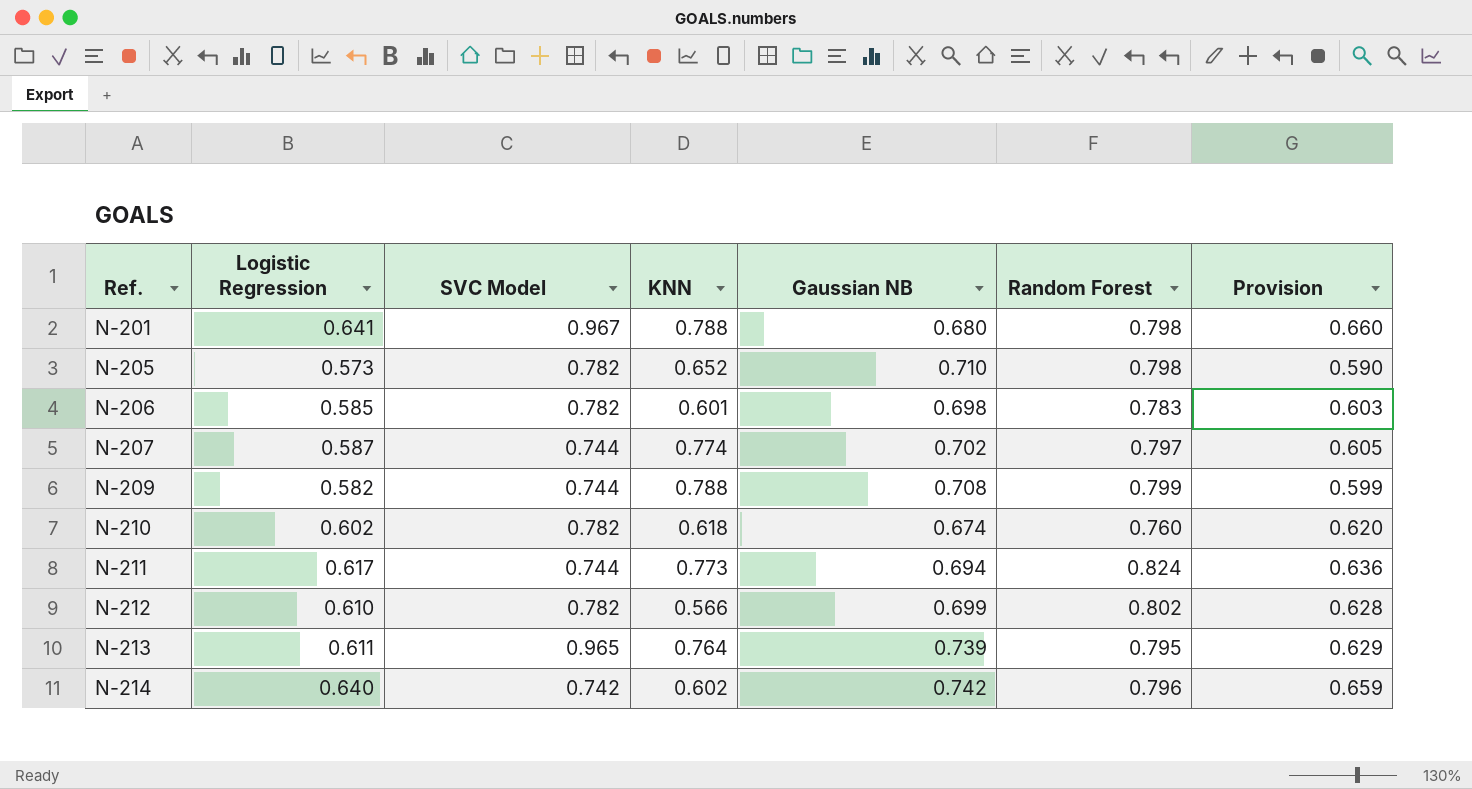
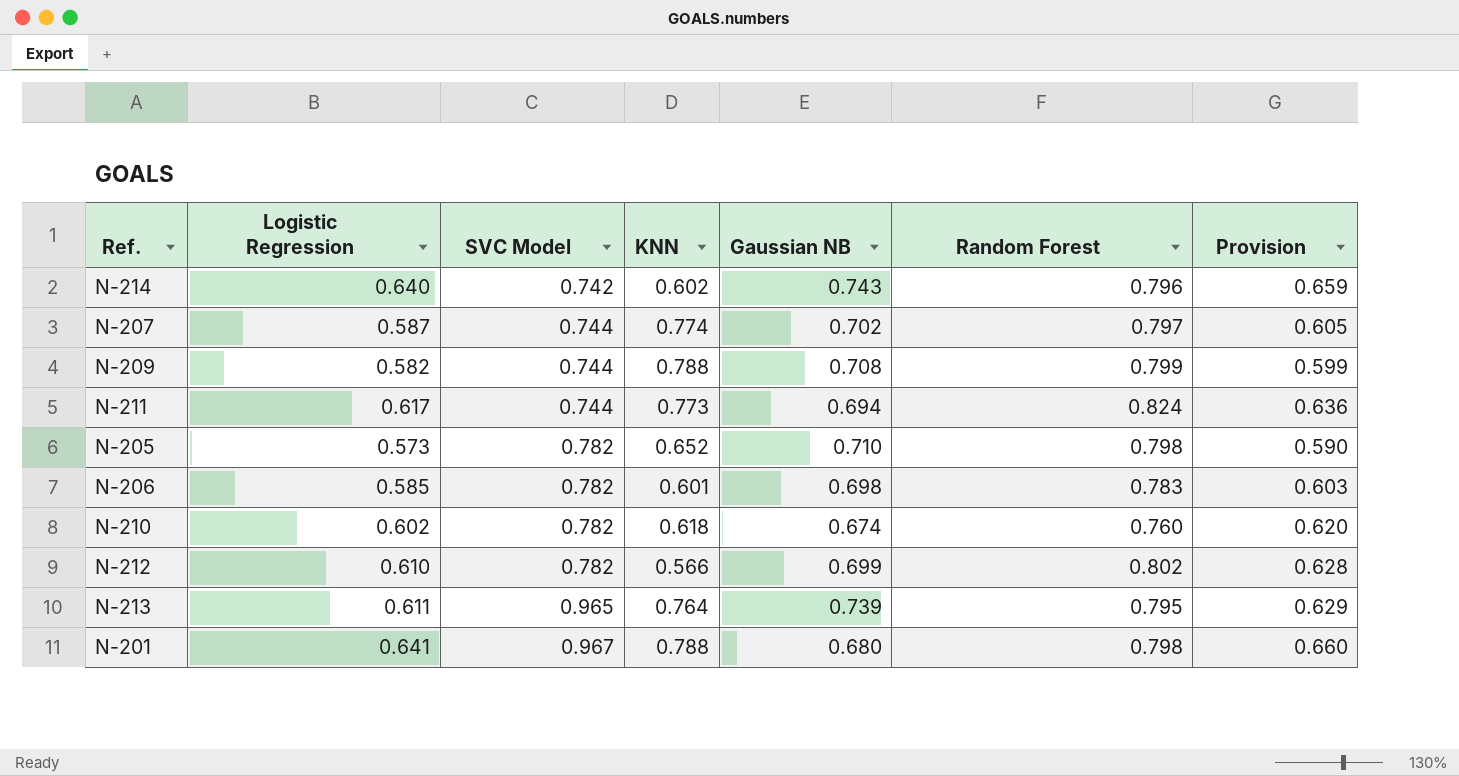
row order: Ref. ascending -> SVC Model ascending
N-214 | Gaussian NB: 0.742 -> 0.743

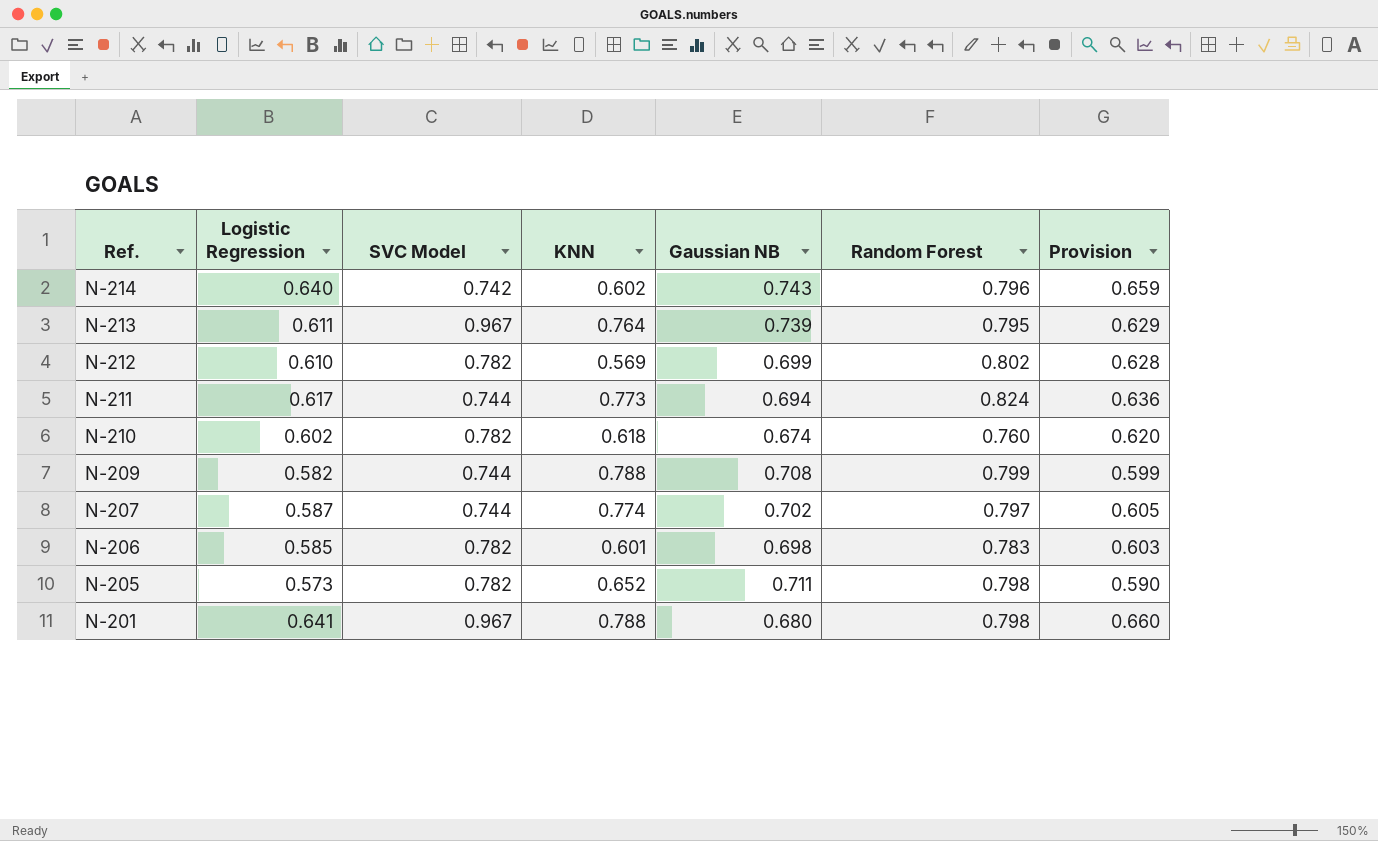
row order: SVC Model ascending -> Ref. descending
N-213 | SVC Model: 0.965 -> 0.967
N-212 | KNN: 0.566 -> 0.569
N-205 | Gaussian NB: 0.710 -> 0.711

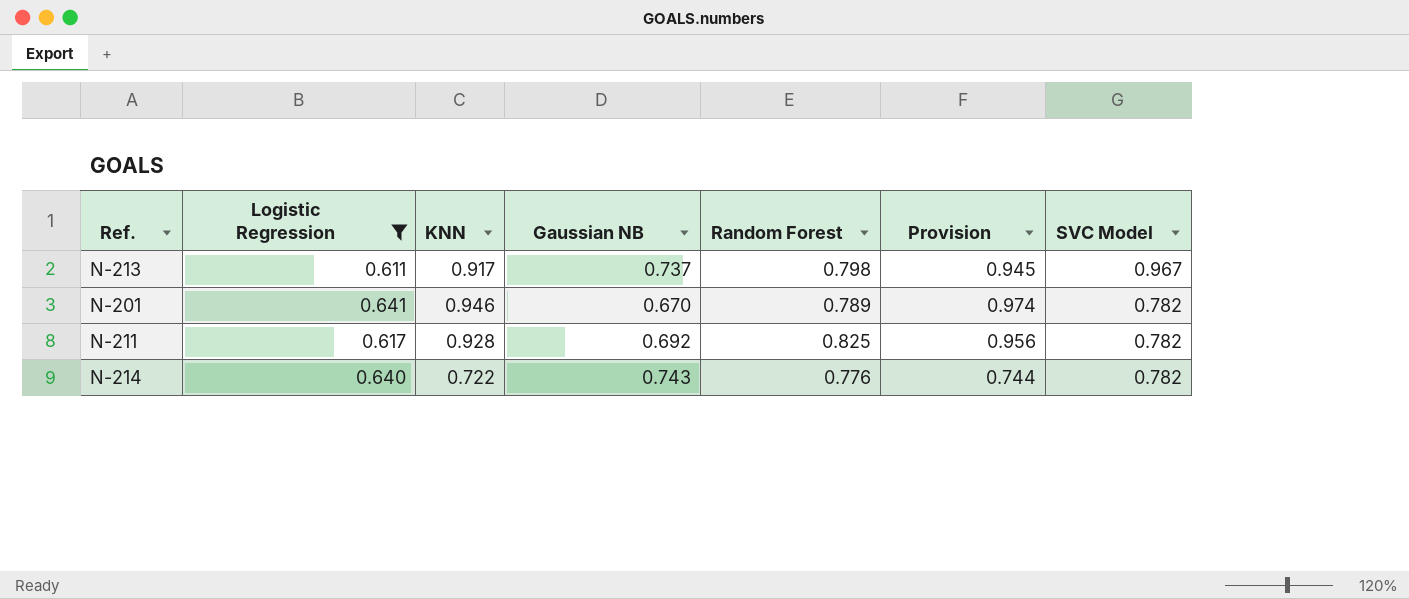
filter: none -> Logistic Regression >= 0.611
row order: Ref. descending -> SVC Model descending
column Provision | formula: [Logistic Regression] * 1.03 -> [KNN] * 1.03
column SVC Model | position: 3 -> 7
N-213 | KNN: 0.764 -> 0.917
N-213 | Gaussian NB: 0.739 -> 0.737
N-213 | Random Forest: 0.795 -> 0.798
N-201 | KNN: 0.788 -> 0.946
N-201 | Gaussian NB: 0.680 -> 0.670
N-201 | Random Forest: 0.798 -> 0.789
N-201 | SVC Model: 0.967 -> 0.782
N-211 | KNN: 0.773 -> 0.928
N-211 | Gaussian NB: 0.694 -> 0.692
N-211 | Random Forest: 0.824 -> 0.825
N-211 | SVC Model: 0.744 -> 0.782
N-214 | KNN: 0.602 -> 0.722
N-214 | Random Forest: 0.796 -> 0.776
N-214 | SVC Model: 0.742 -> 0.782

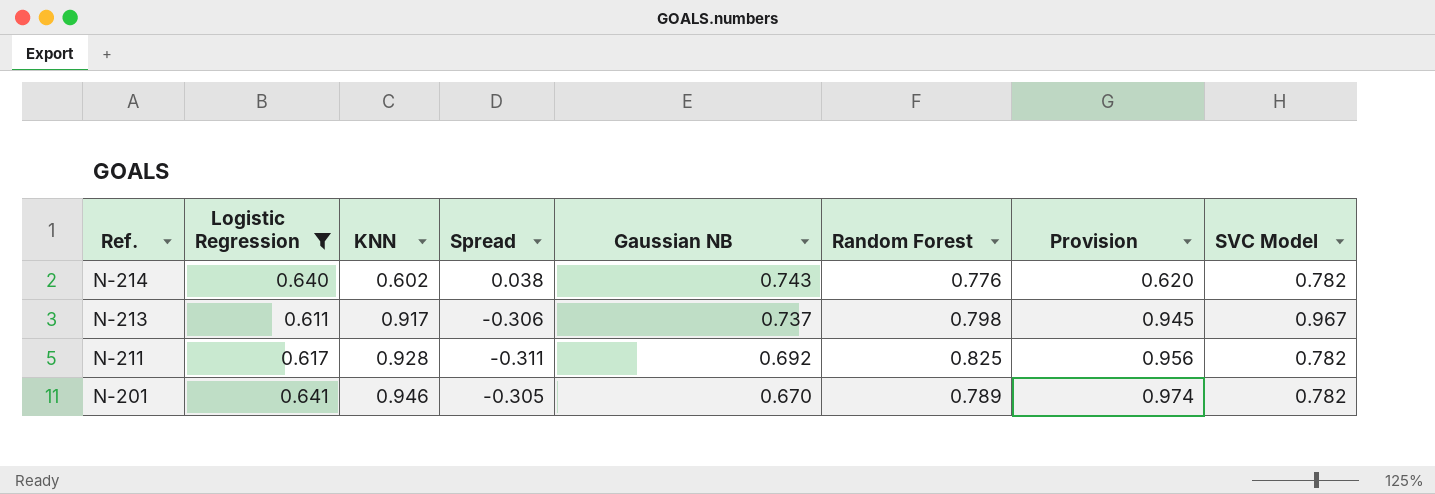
row order: SVC Model descending -> Ref. descending
column Spread | formula: none -> [Logistic Regression] - [KNN]
N-214 | KNN: 0.722 -> 0.602
N-214 | Provision: 0.744 -> 0.620

